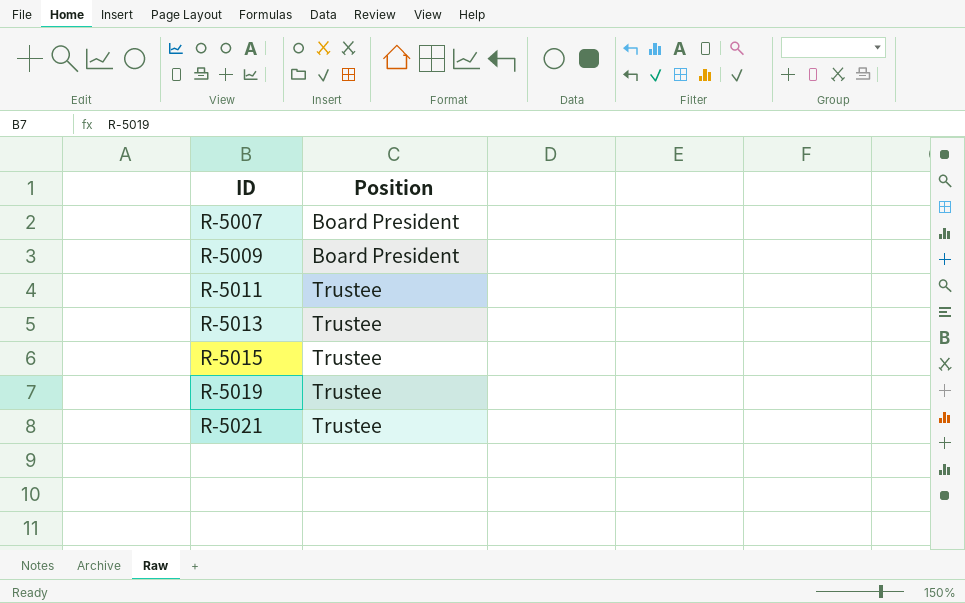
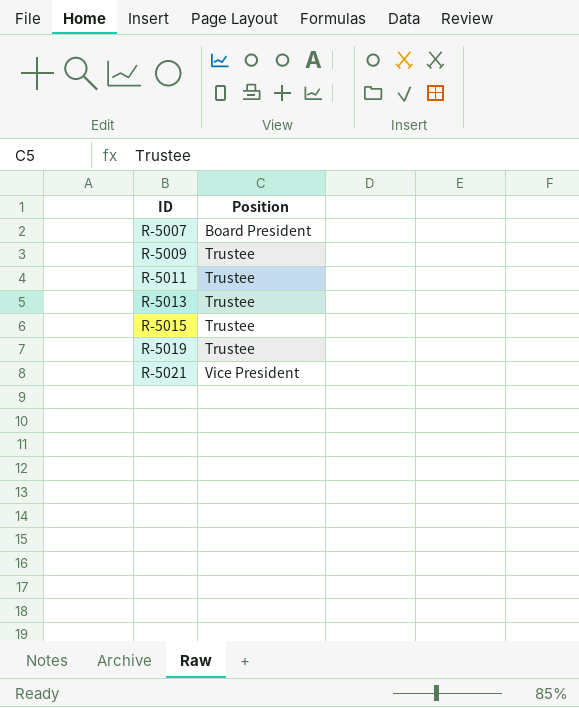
R-5009 | Position: Board President -> Trustee
R-5021 | Position: Trustee -> Vice President

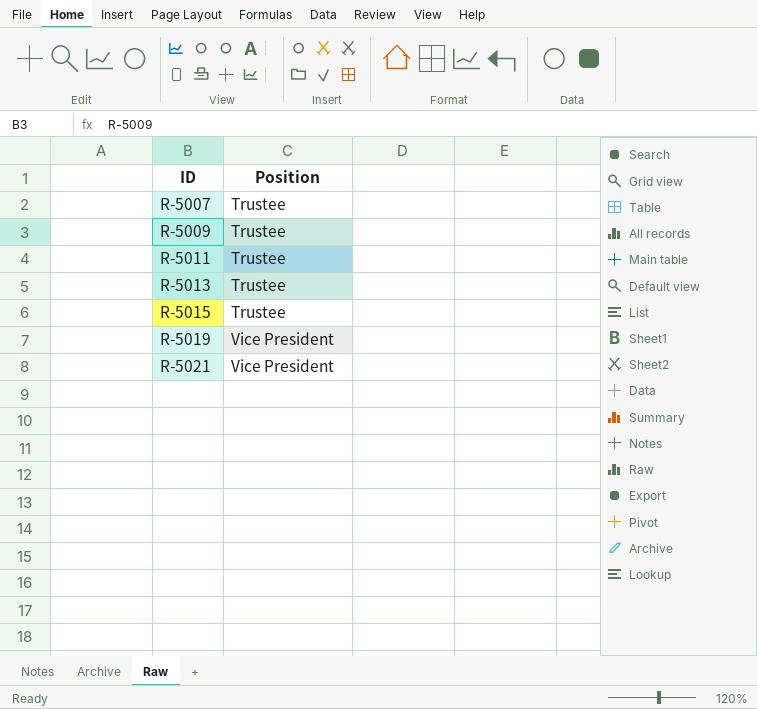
R-5007 | Position: Board President -> Trustee
R-5019 | Position: Trustee -> Vice President

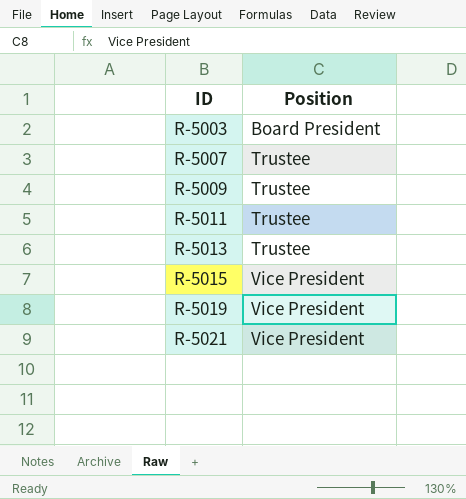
row R-5003: none -> Board President
R-5015 | Position: Trustee -> Vice President

